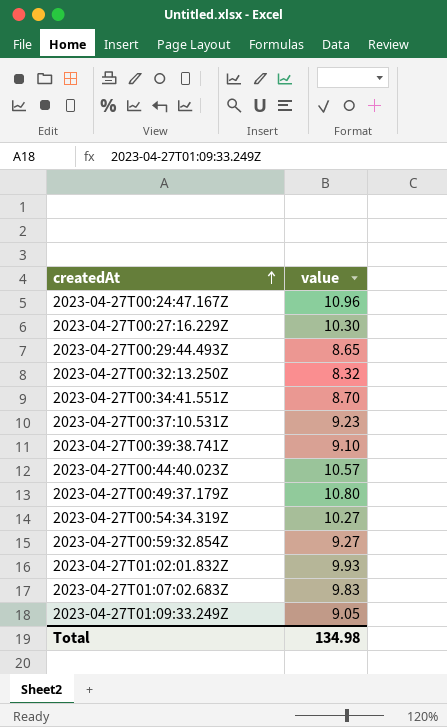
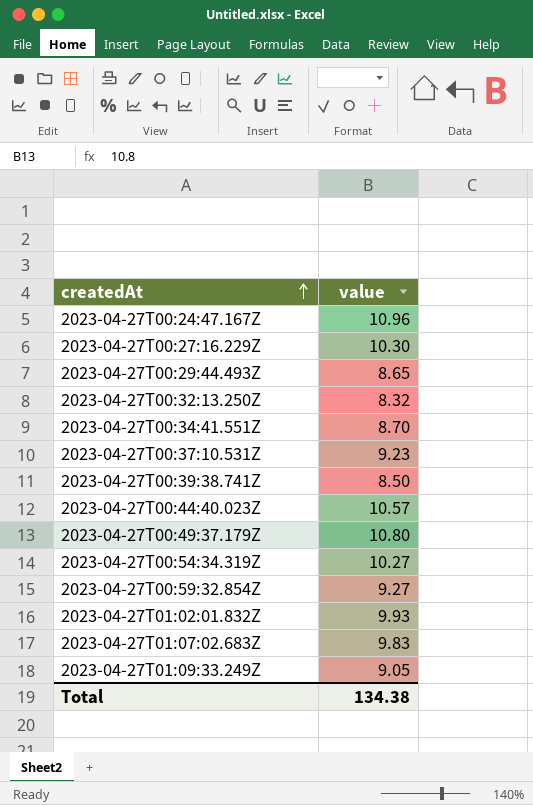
2023-04-27T00:39:38.741Z | value: 9.10 -> 8.50
Total | value: 134.98 -> 134.38

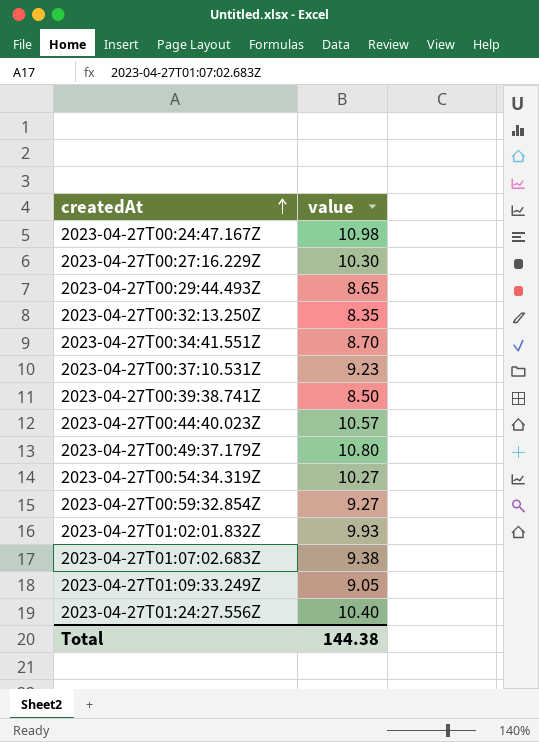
2023-04-27T00:24:47.167Z | value: 10.96 -> 10.98
2023-04-27T00:32:13.250Z | value: 8.32 -> 8.35
2023-04-27T01:07:02.683Z | value: 9.83 -> 9.38
row 2023-04-27T01:24:27.556Z: none -> 10.40
Total | value: 134.38 -> 144.38

